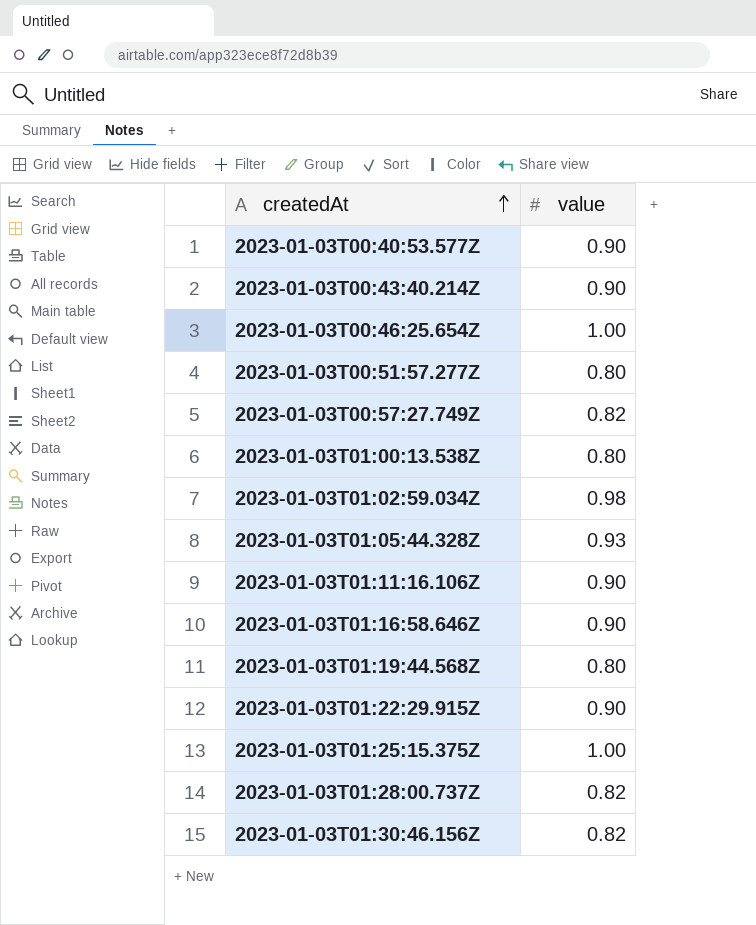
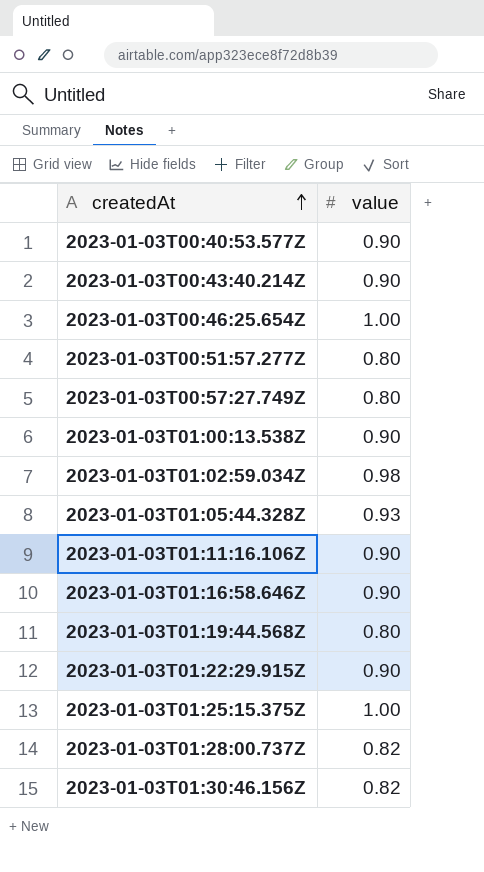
2023-01-03T00:57:27.749Z | value: 0.82 -> 0.80
2023-01-03T01:00:13.538Z | value: 0.80 -> 0.90

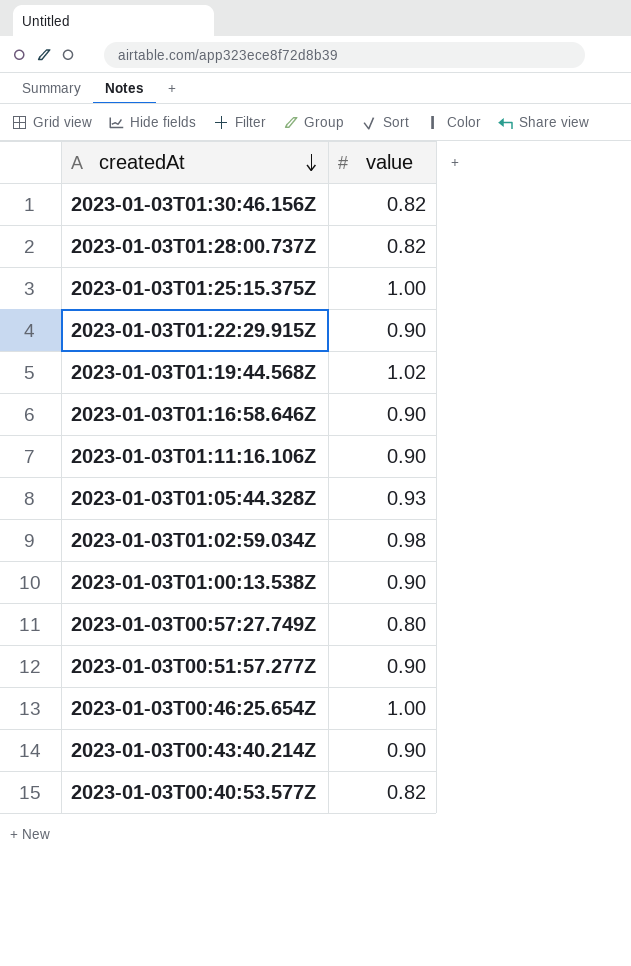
row order: createdAt ascending -> createdAt descending
2023-01-03T01:19:44.568Z | value: 0.80 -> 1.02
2023-01-03T00:51:57.277Z | value: 0.80 -> 0.90
2023-01-03T00:40:53.577Z | value: 0.90 -> 0.82

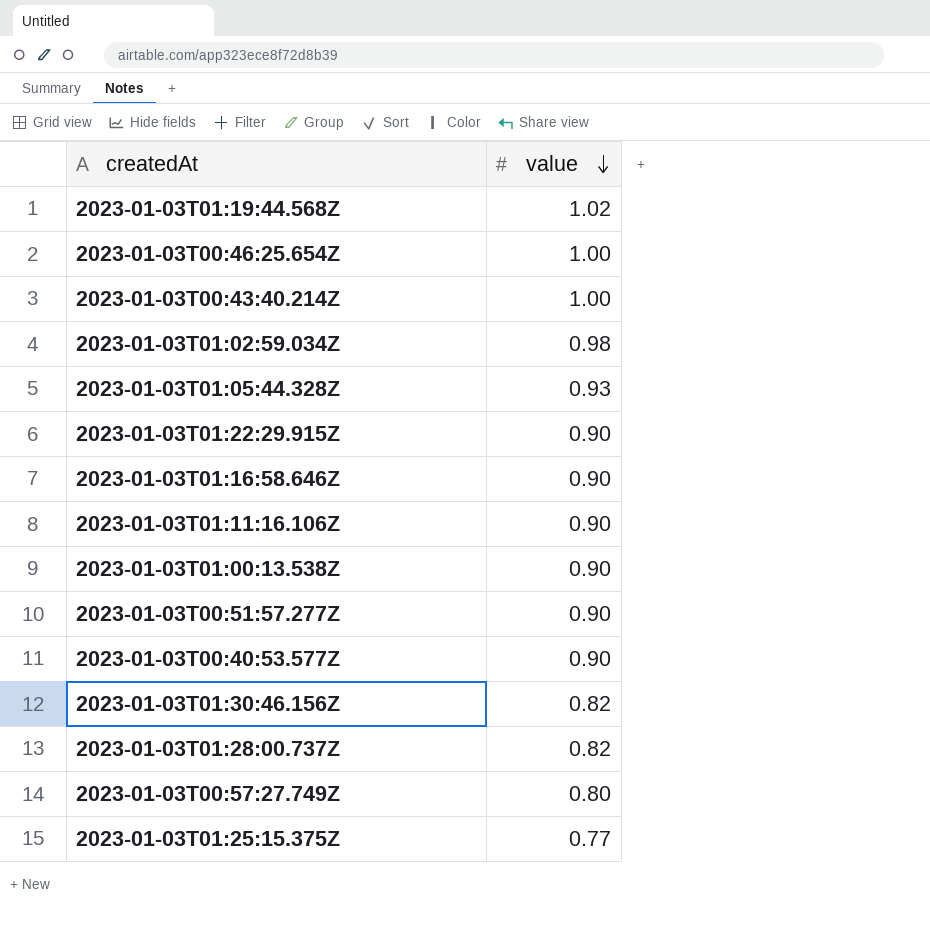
row order: createdAt descending -> value descending
2023-01-03T00:43:40.214Z | value: 0.90 -> 1.00
2023-01-03T00:40:53.577Z | value: 0.82 -> 0.90
2023-01-03T01:25:15.375Z | value: 1.00 -> 0.77

